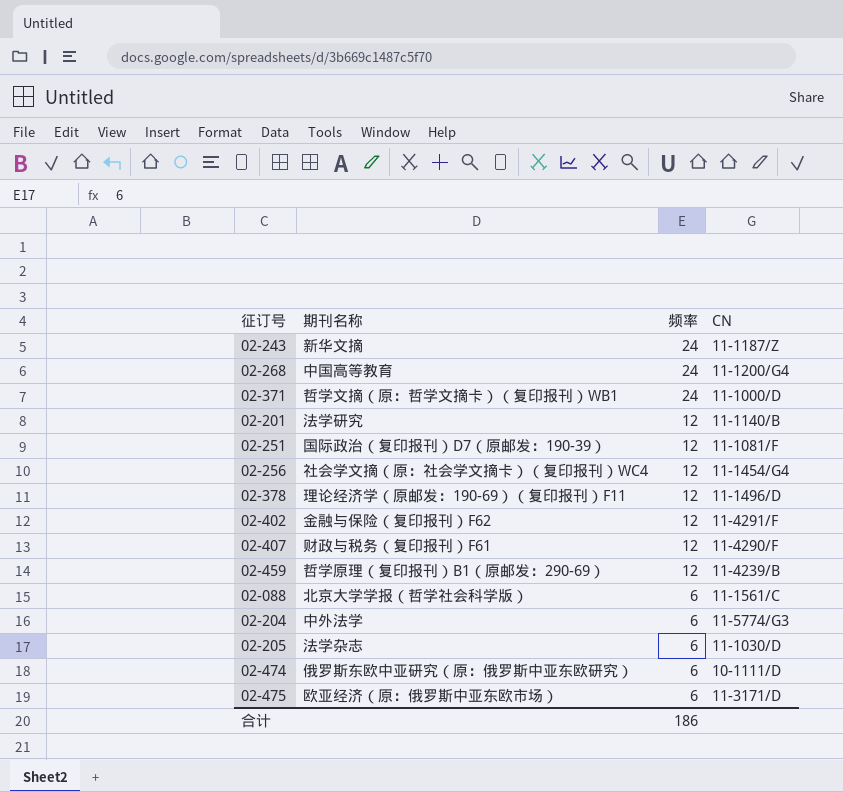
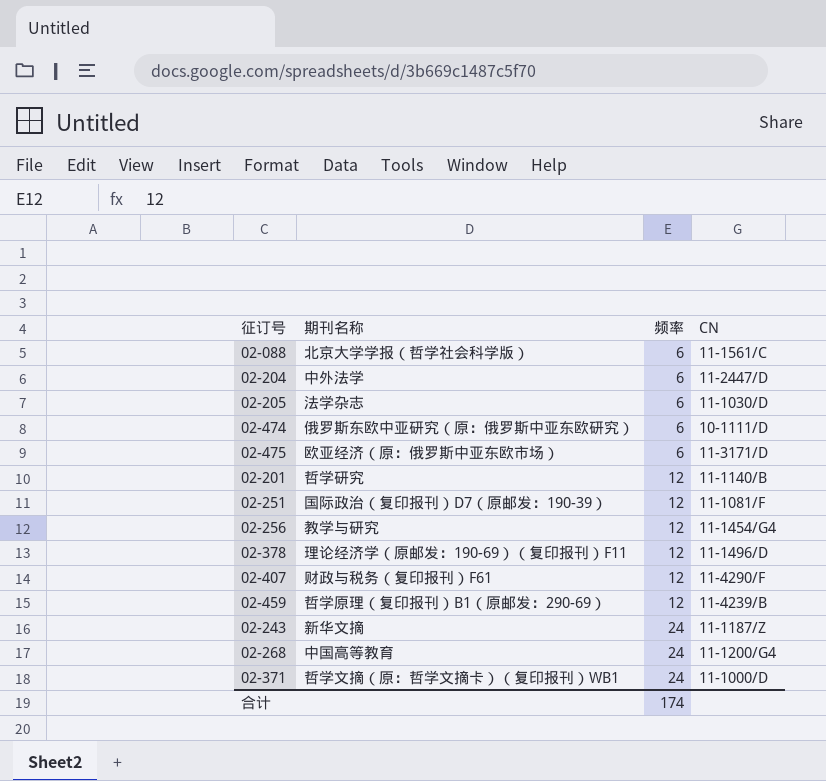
row order: 频率 descending -> 频率 ascending
row 02-402: 金融与保险（复印报刊）F62 | 12 | 11-4291/F -> none
02-204 | CN: 11-5774/G3 -> 11-2447/D
02-201 | 期刊名称: 法学研究 -> 哲学研究
02-256 | 期刊名称: 社会学文摘（原：社会学文摘卡）（复印报刊）WC4 -> 教学与研究
合计 | 频率: 186 -> 174

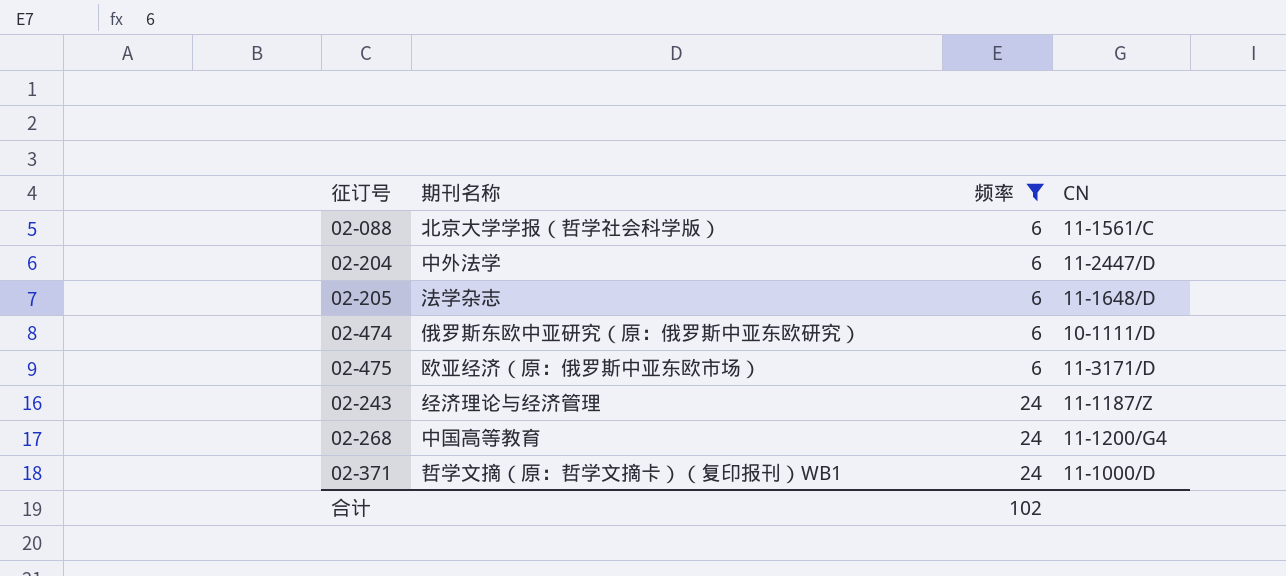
filter: none -> 频率 != 12
02-205 | CN: 11-1030/D -> 11-1648/D
02-243 | 期刊名称: 新华文摘 -> 经济理论与经济管理
合计 | 频率: 174 -> 102

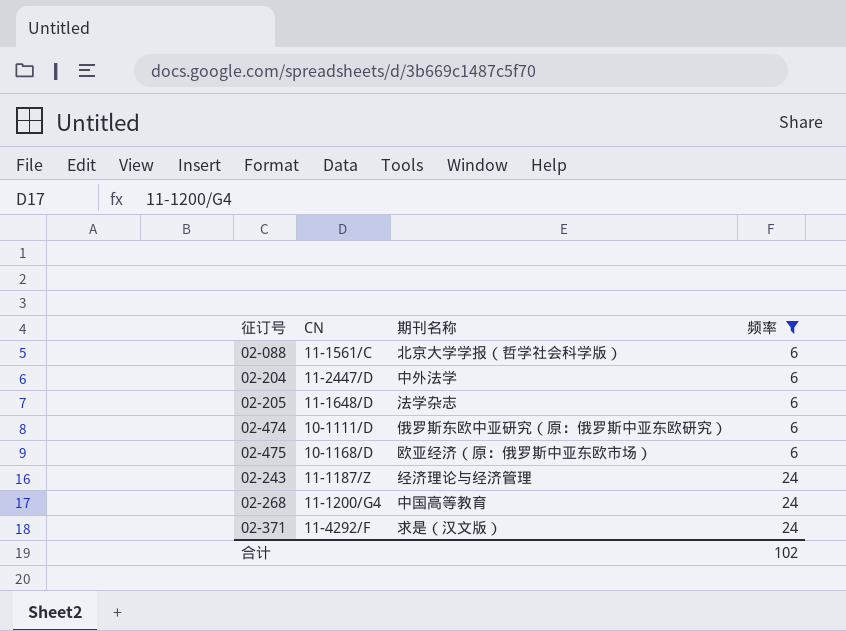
column CN | position: 4 -> 2
02-475 | CN: 11-3171/D -> 10-1168/D
02-371 | CN: 11-1000/D -> 11-4292/F
02-371 | 期刊名称: 哲学文摘（原：哲学文摘卡）（复印报刊）WB1 -> 求是（汉文版）

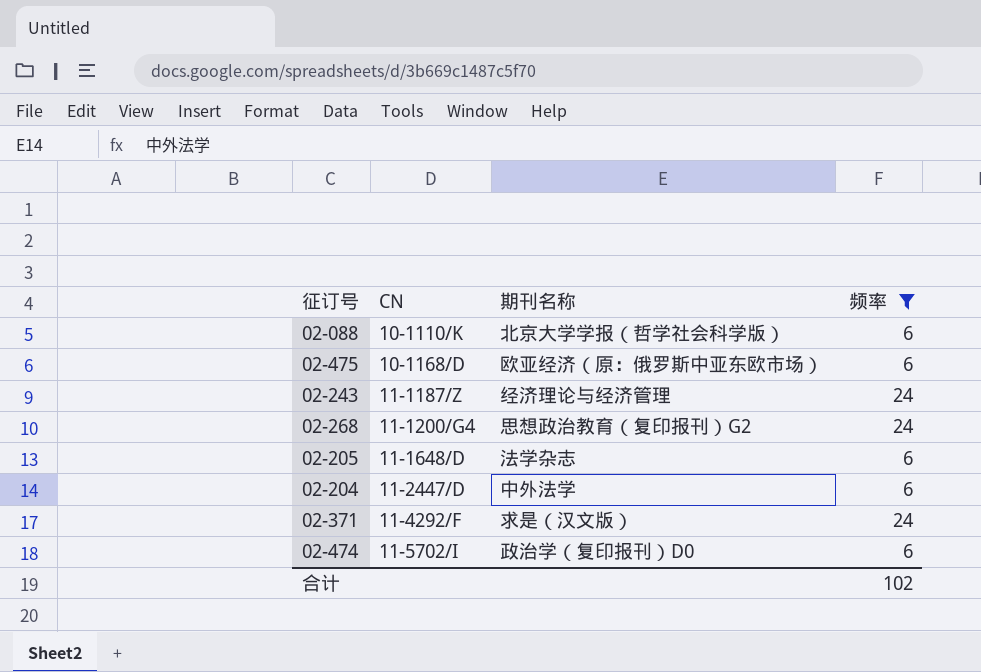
row order: 频率 ascending -> CN ascending
02-088 | CN: 11-1561/C -> 10-1110/K
02-268 | 期刊名称: 中国高等教育 -> 思想政治教育（复印报刊）G2
02-474 | CN: 10-1111/D -> 11-5702/I
02-474 | 期刊名称: 俄罗斯东欧中亚研究（原：俄罗斯中亚东欧研究） -> 政治学（复印报刊）D0

